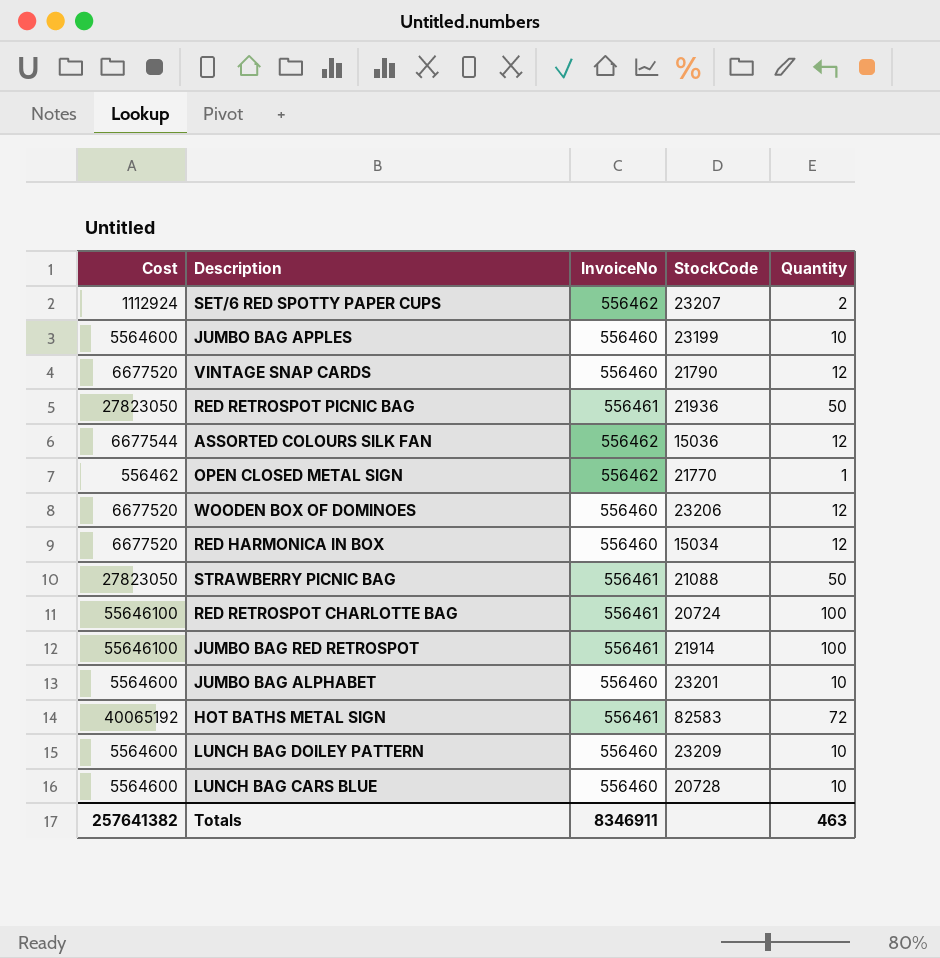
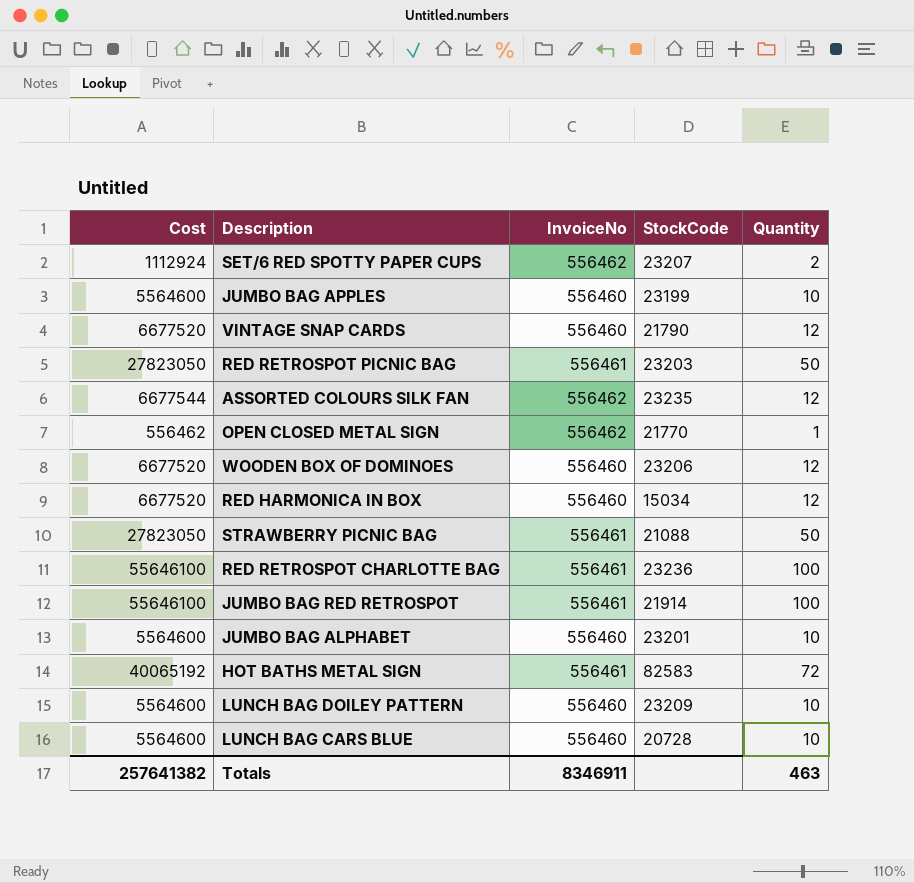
RED RETROSPOT PICNIC BAG | StockCode: 21936 -> 23203
ASSORTED COLOURS SILK FAN | StockCode: 15036 -> 23235
RED RETROSPOT CHARLOTTE BAG | StockCode: 20724 -> 23236

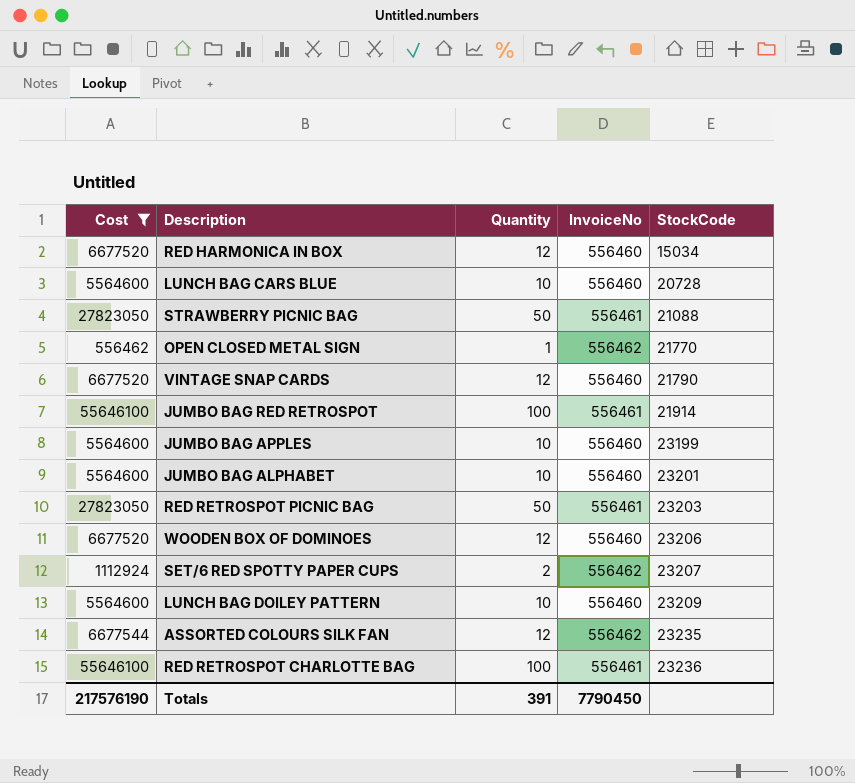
filter: none -> Cost != 40065192
row order: none -> StockCode ascending
column Quantity | position: 5 -> 3
Totals | Cost: 257641382 -> 217576190
Totals | Quantity: 463 -> 391
Totals | InvoiceNo: 8346911 -> 7790450

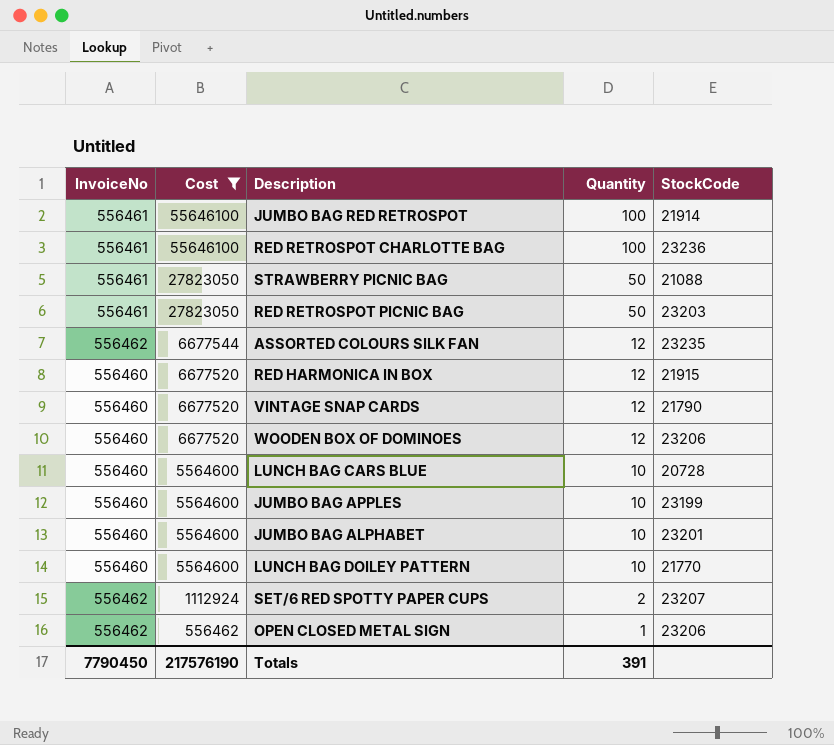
row order: StockCode ascending -> Cost descending
column InvoiceNo | position: 4 -> 1
RED HARMONICA IN BOX | StockCode: 15034 -> 21915
LUNCH BAG DOILEY PATTERN | StockCode: 23209 -> 21770
OPEN CLOSED METAL SIGN | StockCode: 21770 -> 23206

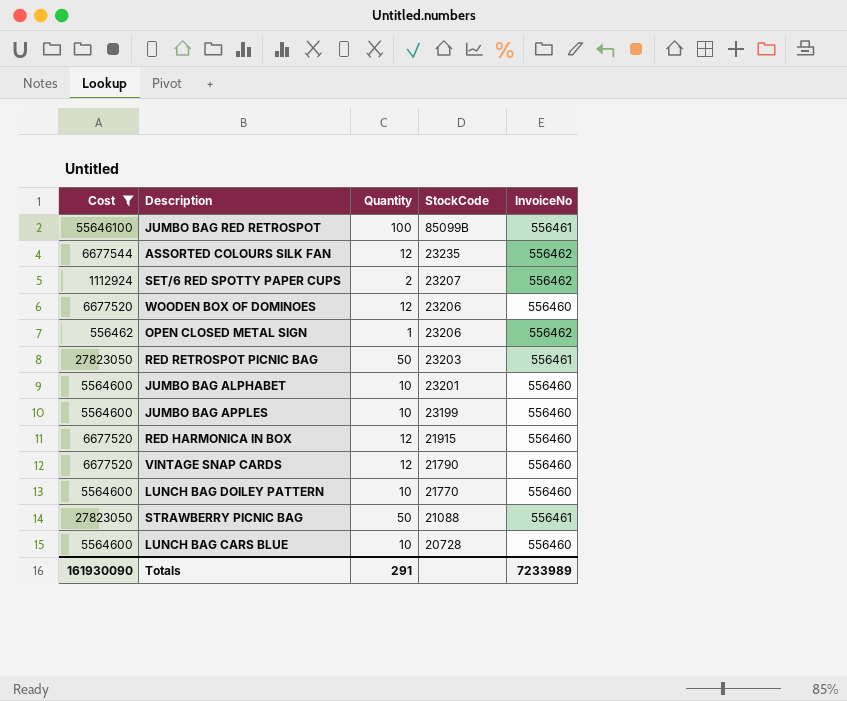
row order: Cost descending -> StockCode descending
column InvoiceNo | position: 1 -> 5
row RED RETROSPOT CHARLOTTE BAG: 556461 | 55646100 | 100 | 23236 -> none
JUMBO BAG RED RETROSPOT | StockCode: 21914 -> 85099B
Totals | Cost: 217576190 -> 161930090
Totals | Quantity: 391 -> 291
Totals | InvoiceNo: 7790450 -> 7233989

